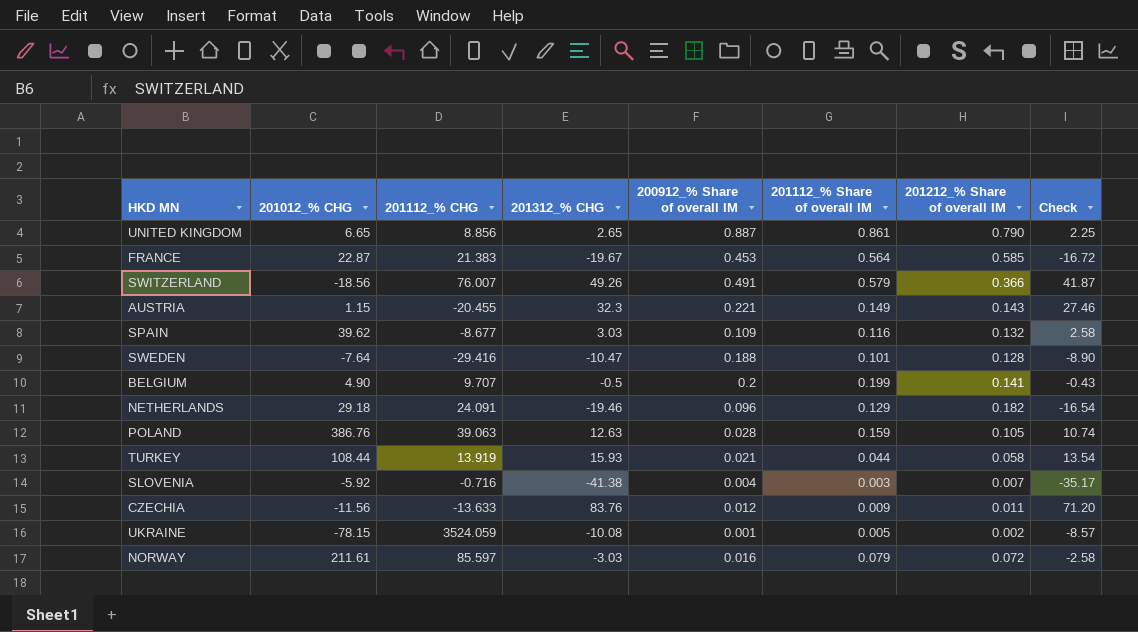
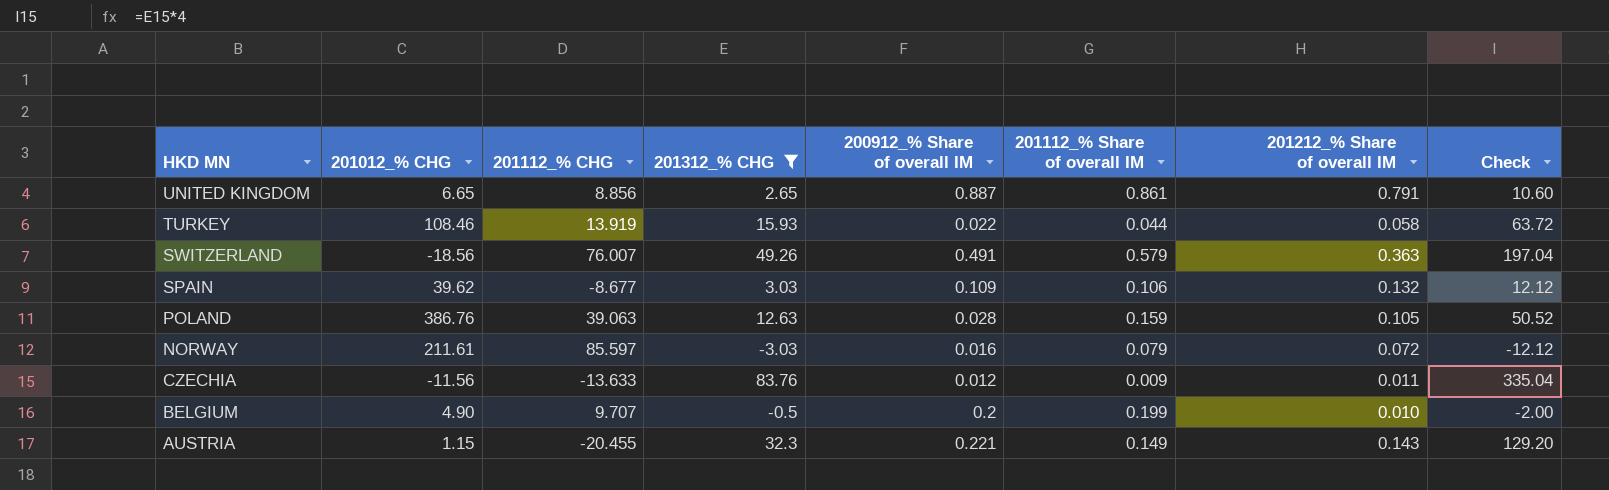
filter: none -> 201312_% CHG >= -3.03
row order: none -> HKD MN descending
column Check | formula: [201312_% CHG] * 0.85 -> [201312_% CHG] * 4
UNITED KINGDOM | 201212_% Share of overall IM: 0.790 -> 0.791
TURKEY | 201012_% CHG: 108.44 -> 108.46
TURKEY | 200912_% Share of overall IM: 0.021 -> 0.022
SWITZERLAND | 201212_% Share of overall IM: 0.366 -> 0.363
SPAIN | 201112_% Share of overall IM: 0.116 -> 0.106
BELGIUM | 201212_% Share of overall IM: 0.141 -> 0.010

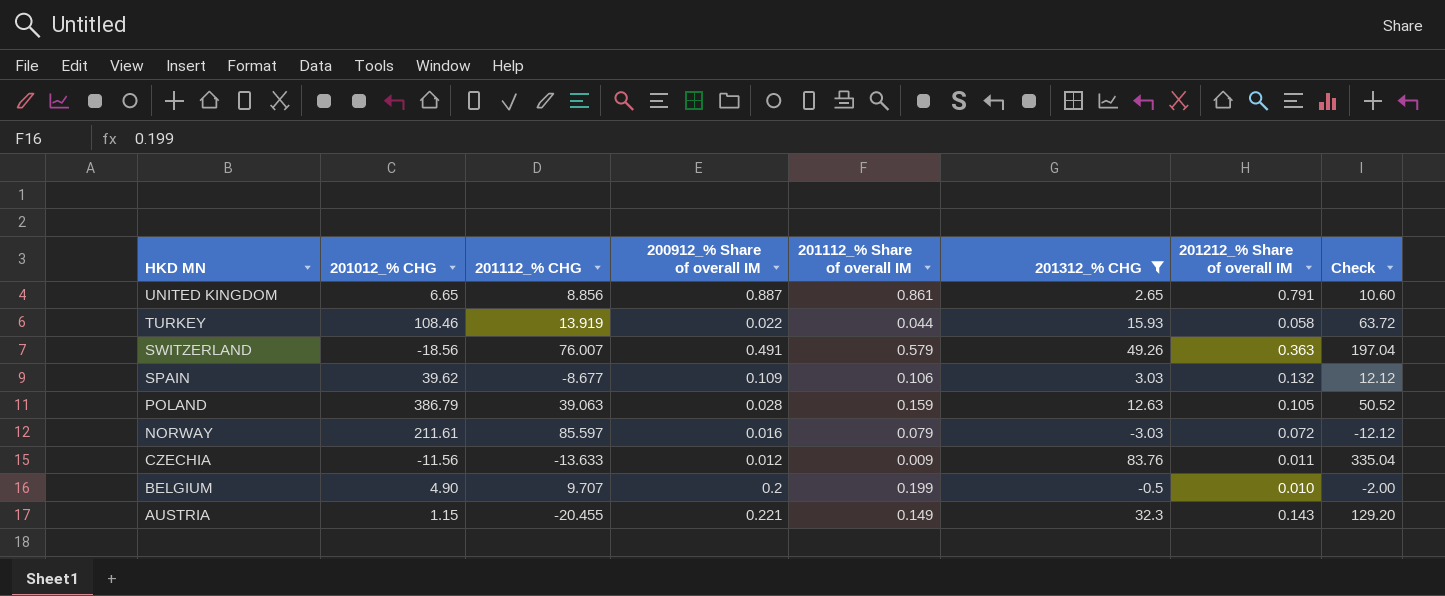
column 201312_% CHG | position: 4 -> 6
POLAND | 201012_% CHG: 386.76 -> 386.79

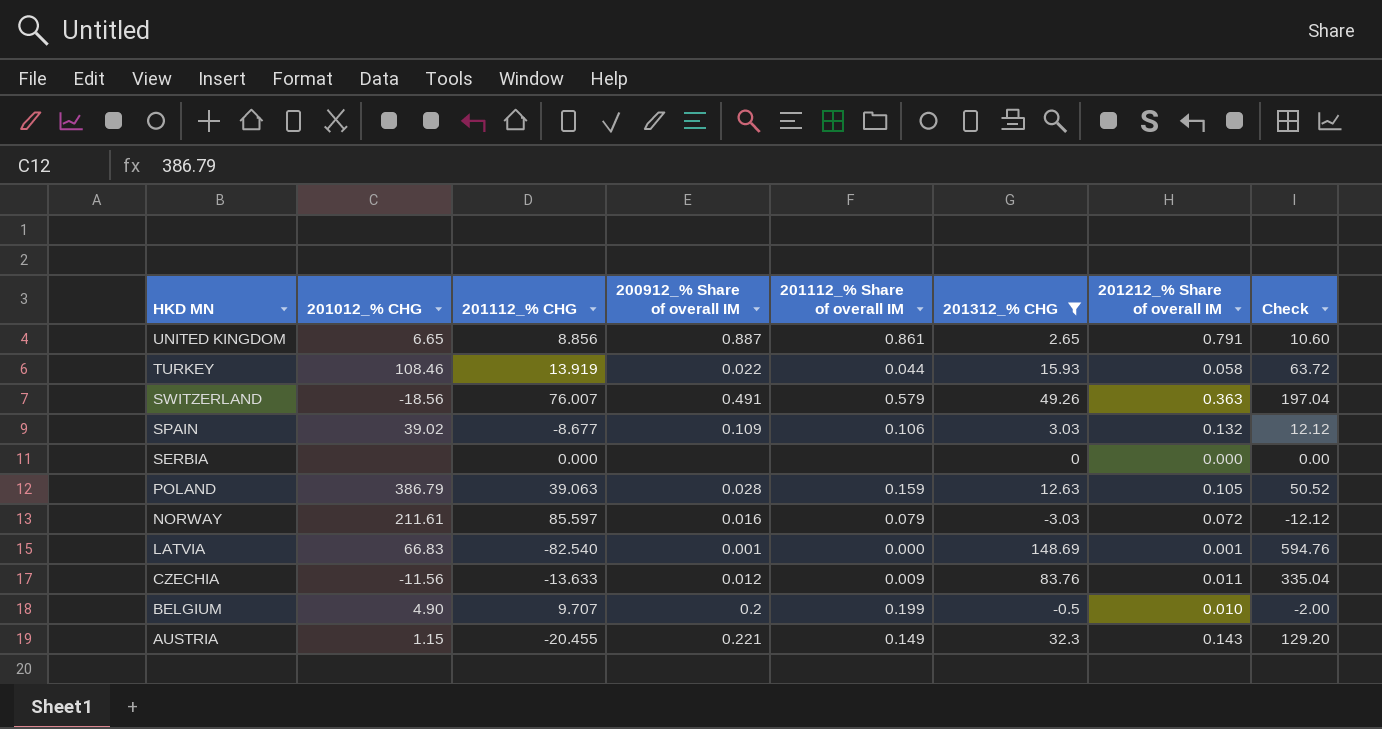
SPAIN | 201012_% CHG: 39.62 -> 39.02
row SERBIA: none -> none | 0.000 | none | none | 0 | 0.000 | 0.00
row LATVIA: none -> 66.83 | -82.540 | 0.001 | 0.000 | 148.69 | 0.001 | 594.76

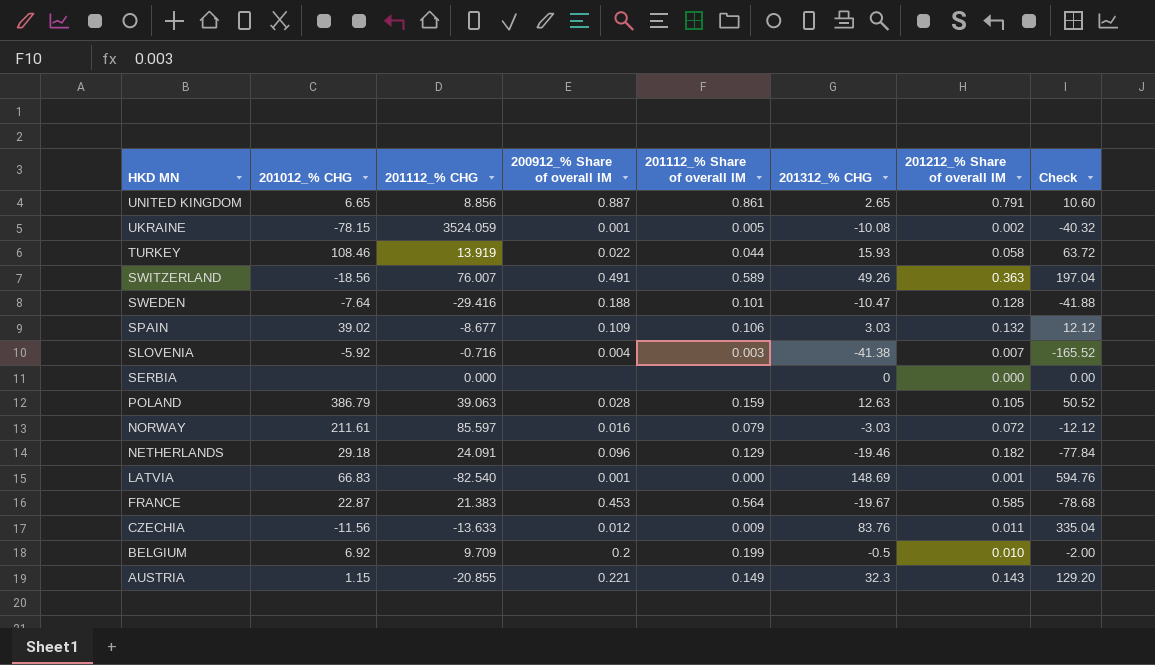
filter: 201312_% CHG >= -3.03 -> none
SWITZERLAND | 201112_% Share of overall IM: 0.579 -> 0.589
BELGIUM | 201012_% CHG: 4.90 -> 6.92
BELGIUM | 201112_% CHG: 9.707 -> 9.709
AUSTRIA | 201112_% CHG: -20.455 -> -20.855

